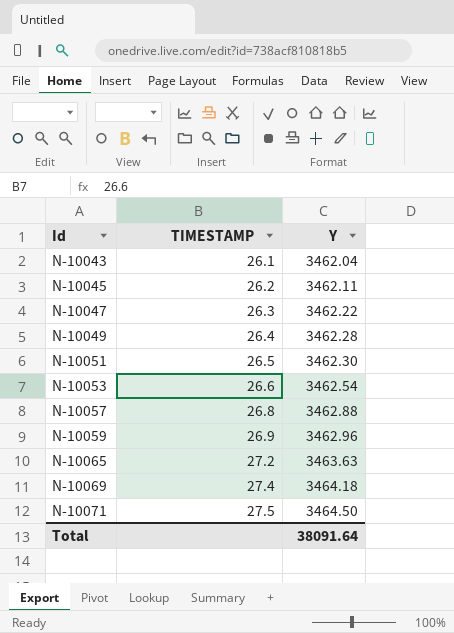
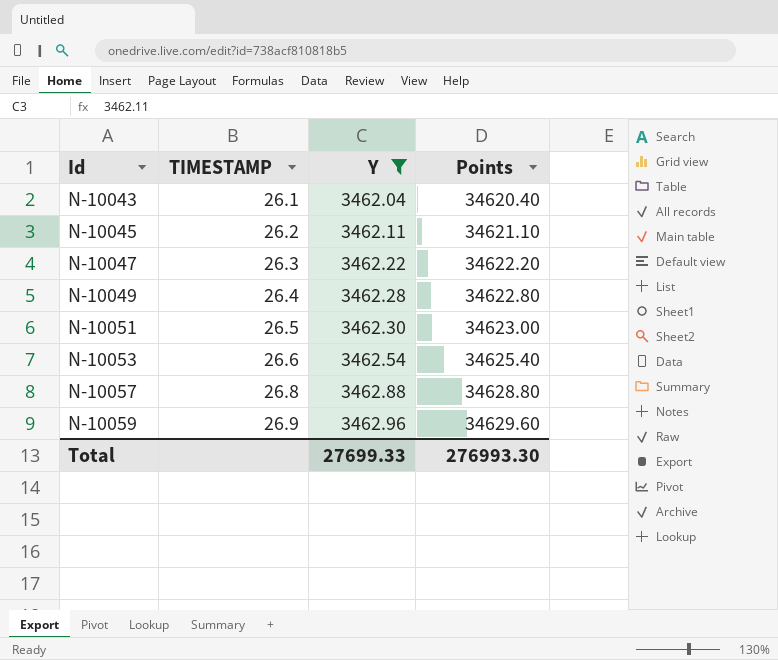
filter: none -> Y <= 3462.96
column Points | formula: none -> [Y] * 10
Total | Y: 38091.64 -> 27699.33

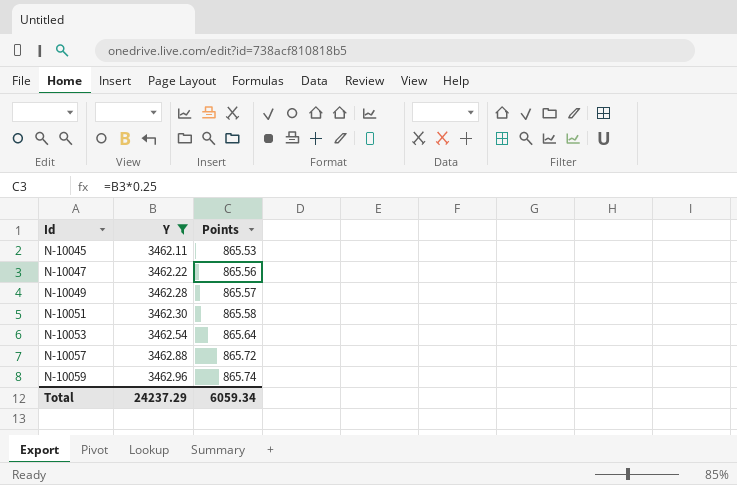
column TIMESTAMP | position: 2 -> none
column Points | formula: [Y] * 10 -> [Y] * 0.25
row N-10043: 26.1 | 3462.04 | 34620.40 -> none
Total | Y: 27699.33 -> 24237.29
Total | Points: 276993.30 -> 6059.34

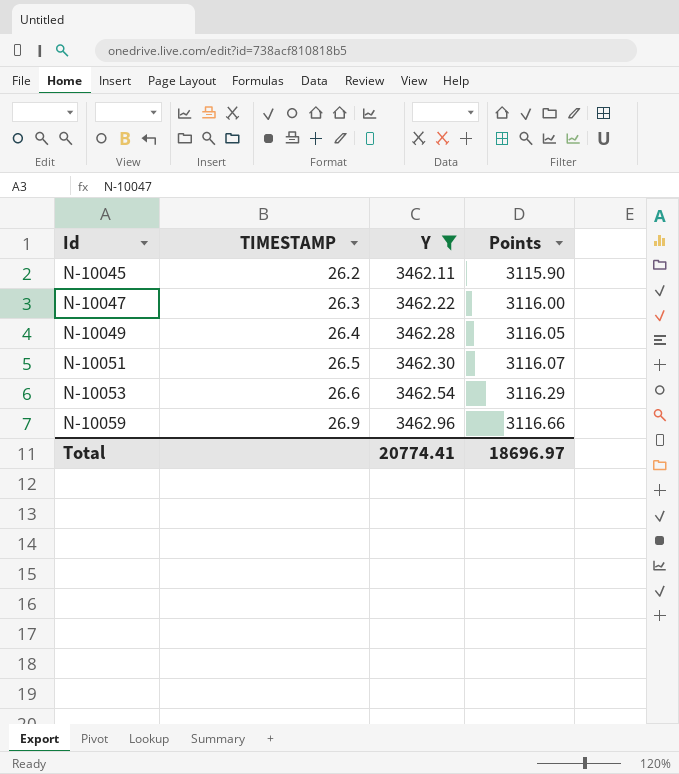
column TIMESTAMP | position: none -> 2
column Points | formula: [Y] * 0.25 -> [Y] * 0.9
row N-10057: 3462.88 | 865.72 -> none
Total | Y: 24237.29 -> 20774.41
Total | Points: 6059.34 -> 18696.97

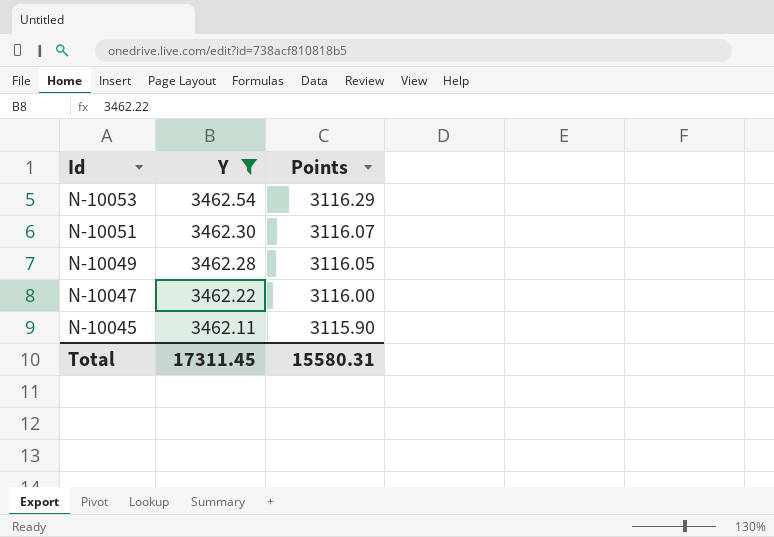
row order: Id ascending -> Id descending
column TIMESTAMP | position: 2 -> none
row N-10059: 26.9 | 3462.96 | 3116.66 -> none
Total | Y: 20774.41 -> 17311.45
Total | Points: 18696.97 -> 15580.31

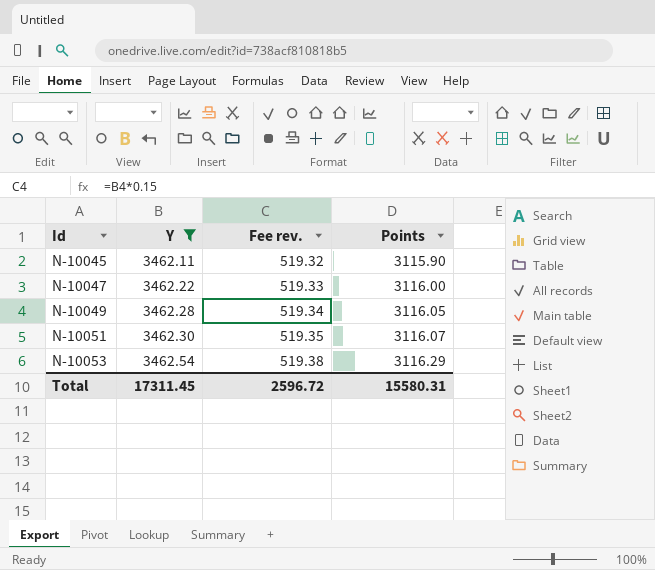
row order: Id descending -> Id ascending
column Fee rev. | formula: none -> [Y] * 0.15

